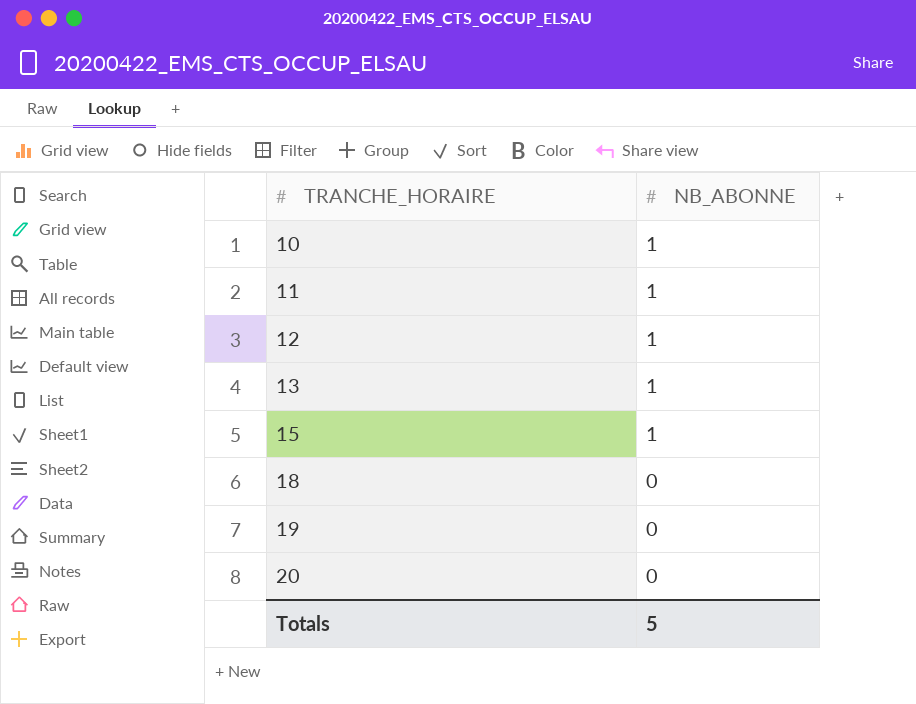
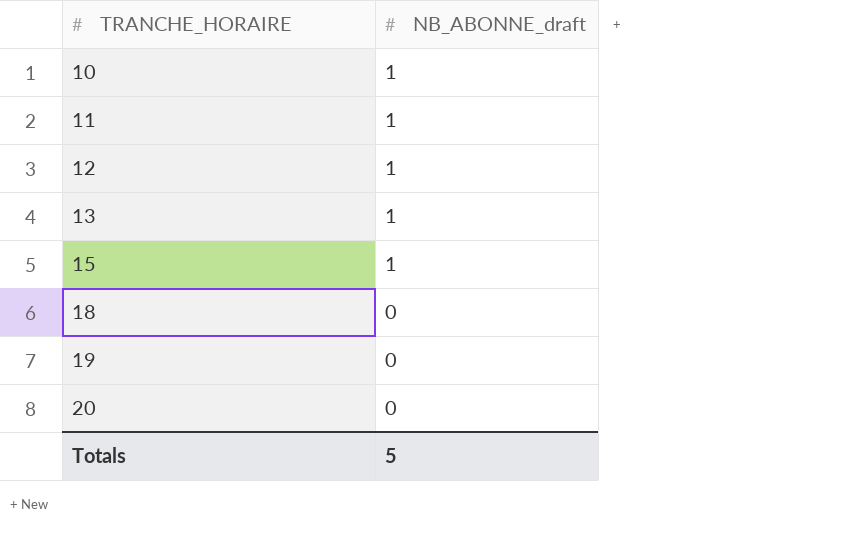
column name: NB_ABONNE -> NB_ABONNE_draft

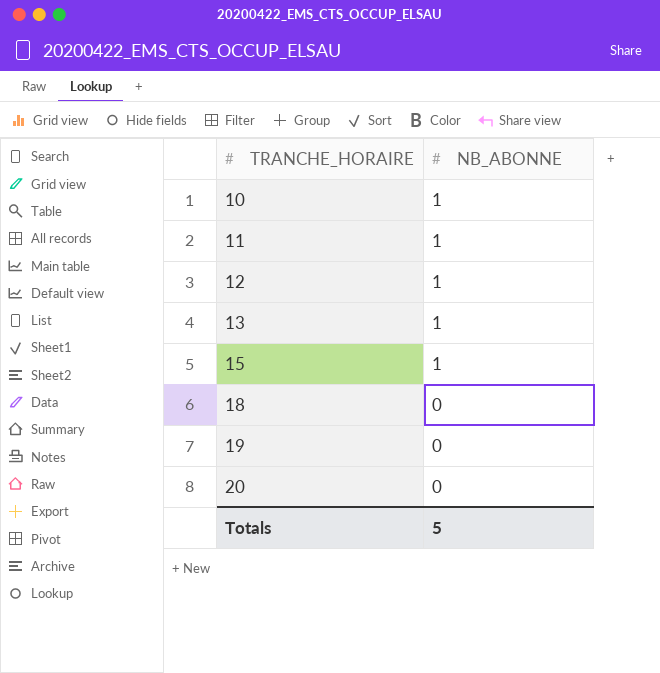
column name: NB_ABONNE_draft -> NB_ABONNE

